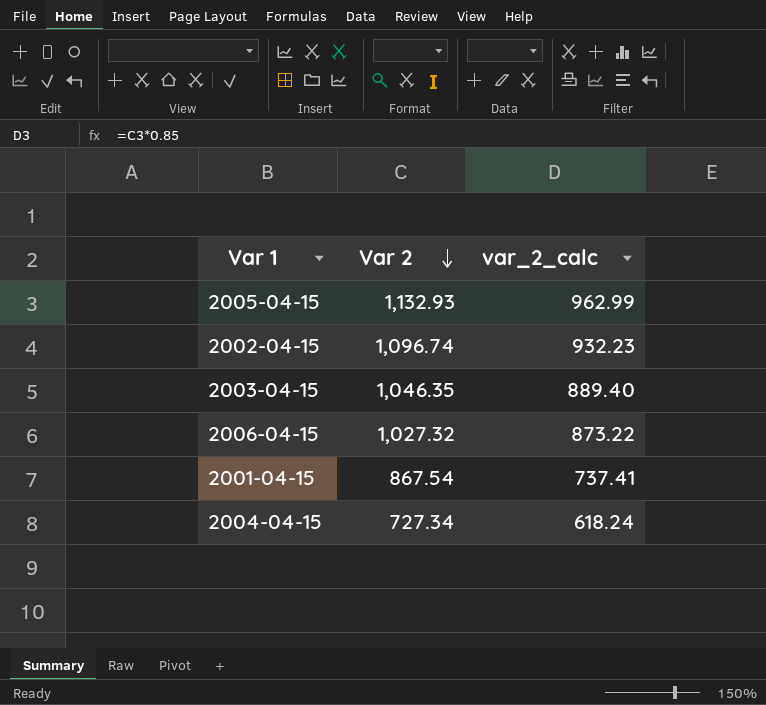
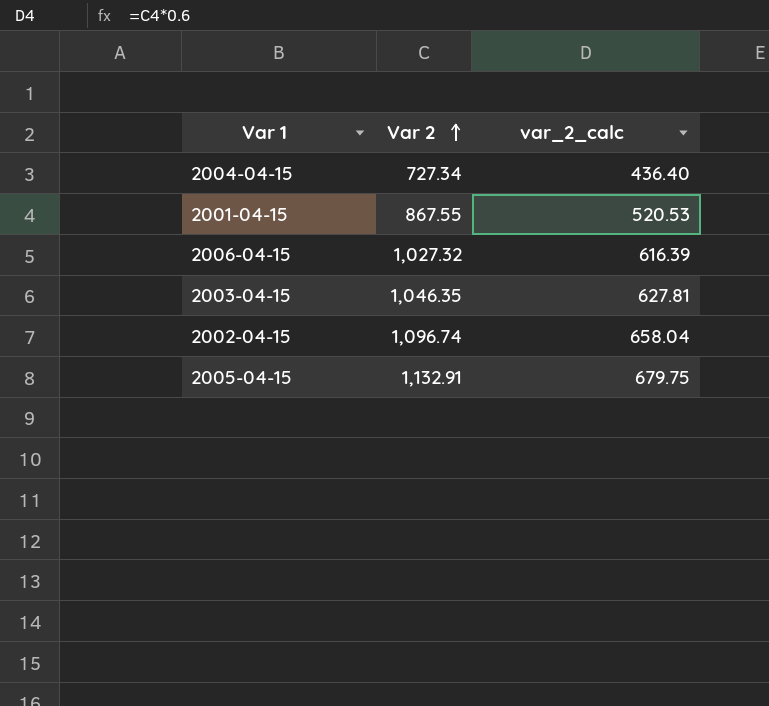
row order: Var 2 descending -> Var 2 ascending
column var_2_calc | formula: [Var 2] * 0.85 -> [Var 2] * 0.6
2001-04-15 | Var 2: 867.54 -> 867.55
2005-04-15 | Var 2: 1,132.93 -> 1,132.91

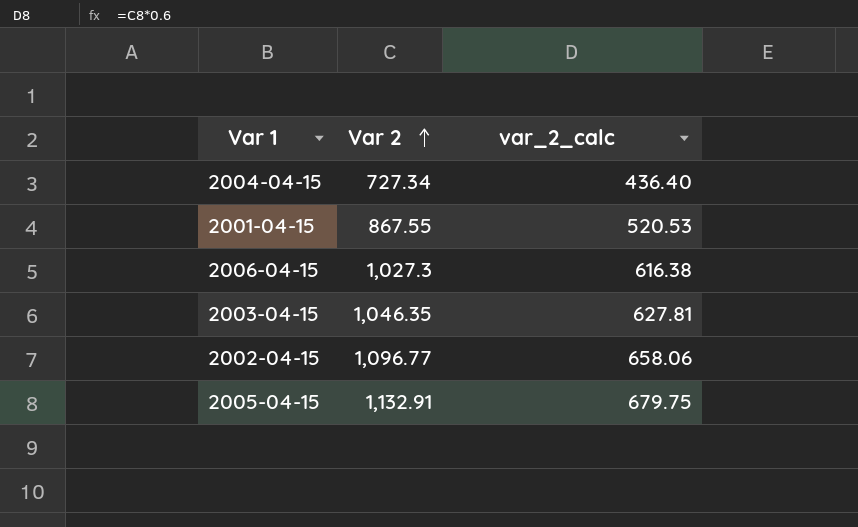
2006-04-15 | Var 2: 1,027.32 -> 1,027.3
2006-04-15 | var_2_calc: 616.39 -> 616.38
2002-04-15 | Var 2: 1,096.74 -> 1,096.77
2002-04-15 | var_2_calc: 658.04 -> 658.06

